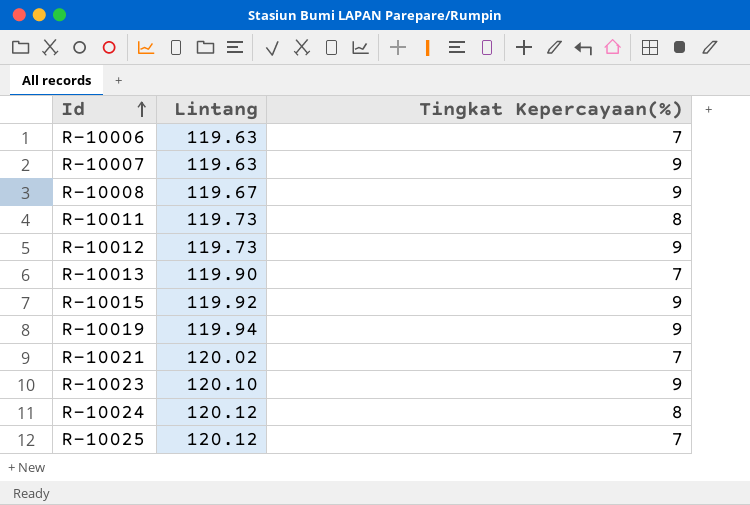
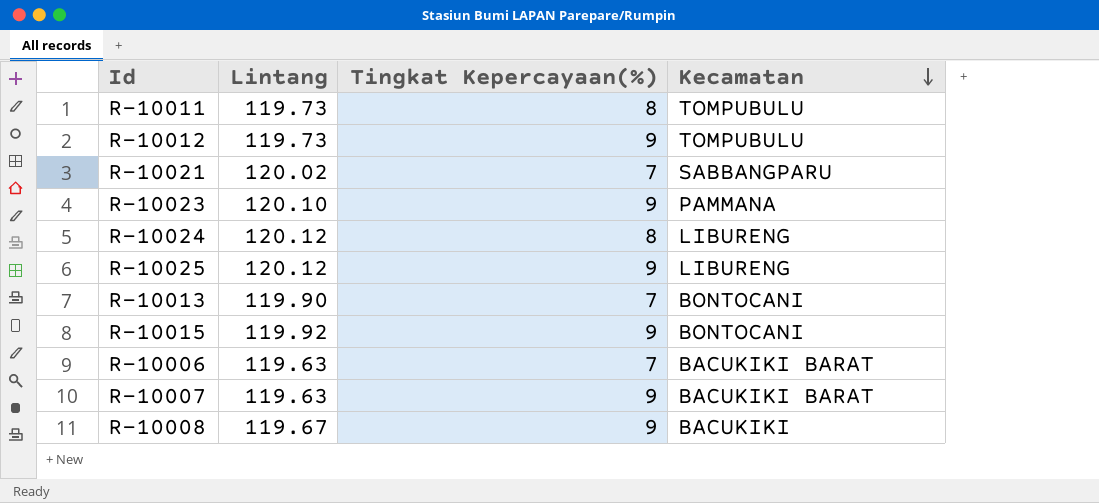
row order: Id ascending -> Kecamatan descending
column Kecamatan | position: none -> 4
row R-10019: 119.94 | 9 -> none
R-10025 | Tingkat Kepercayaan(%): 7 -> 9

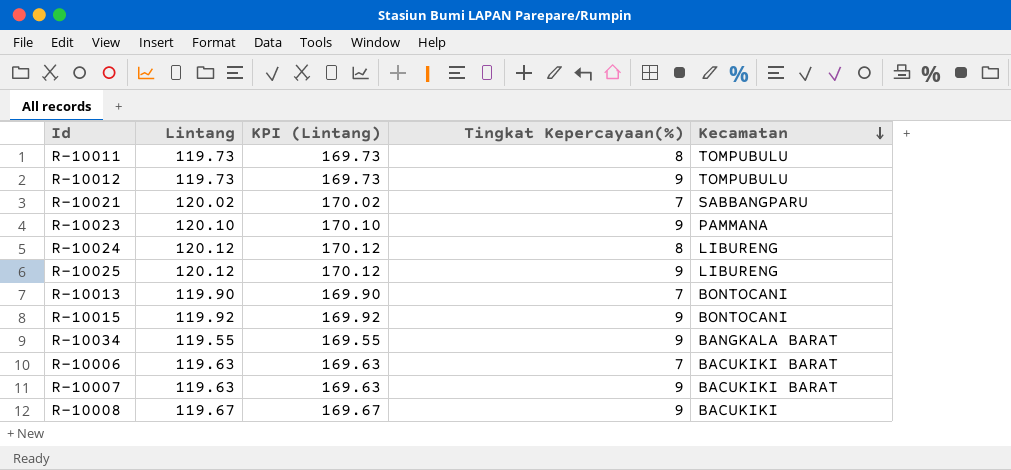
column KPI (Lintang) | formula: none -> [Lintang] + 50
row R-10034: none -> 119.55 | 169.55 | 9 | BANGKALA BARAT

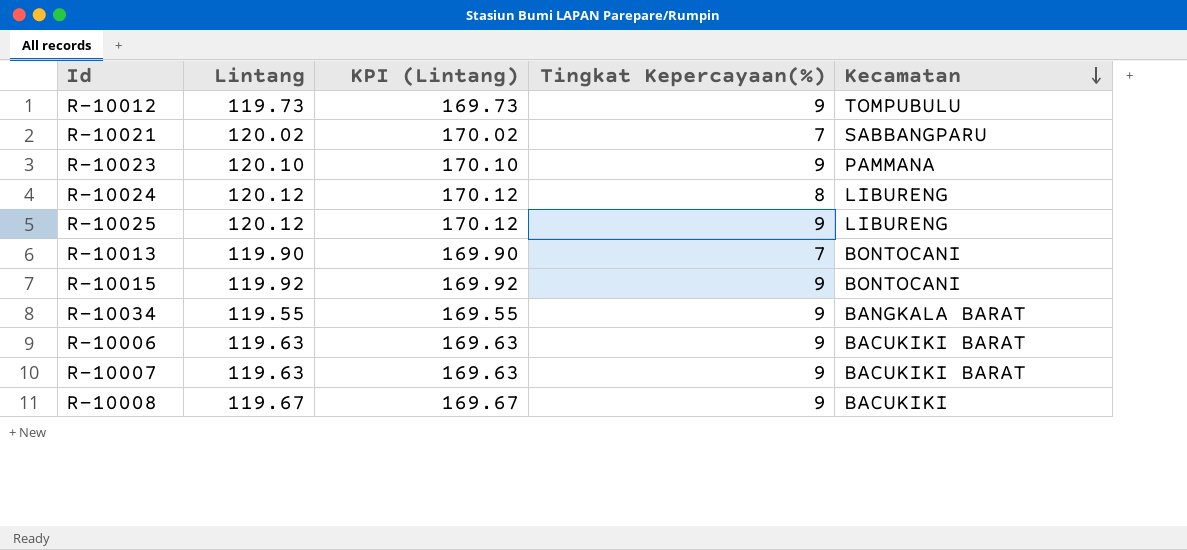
row R-10011: 119.73 | 169.73 | 8 | TOMPUBULU -> none
R-10006 | Tingkat Kepercayaan(%): 7 -> 9

